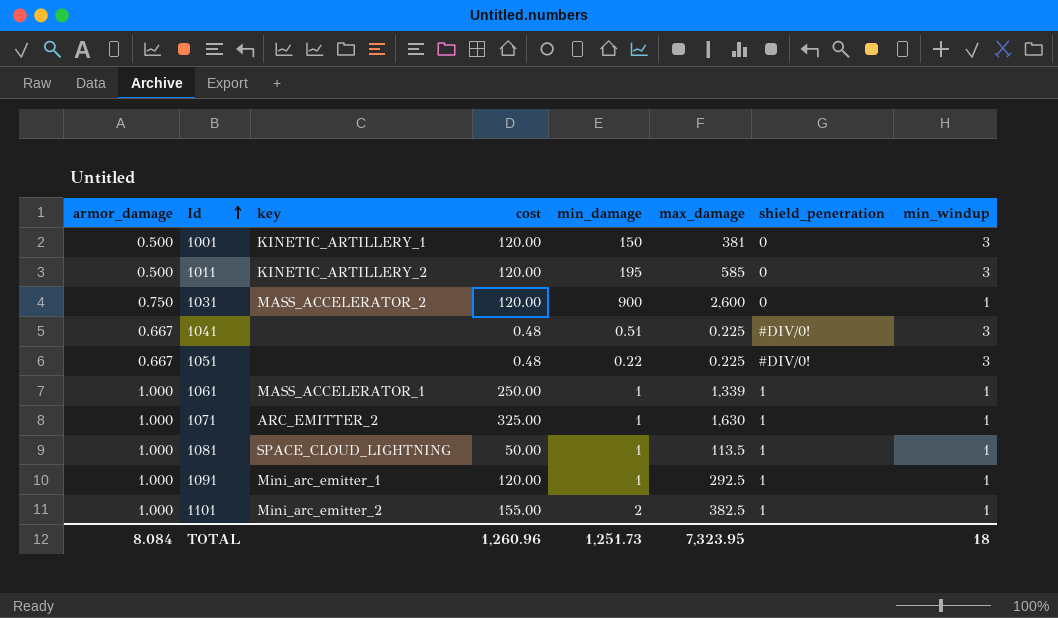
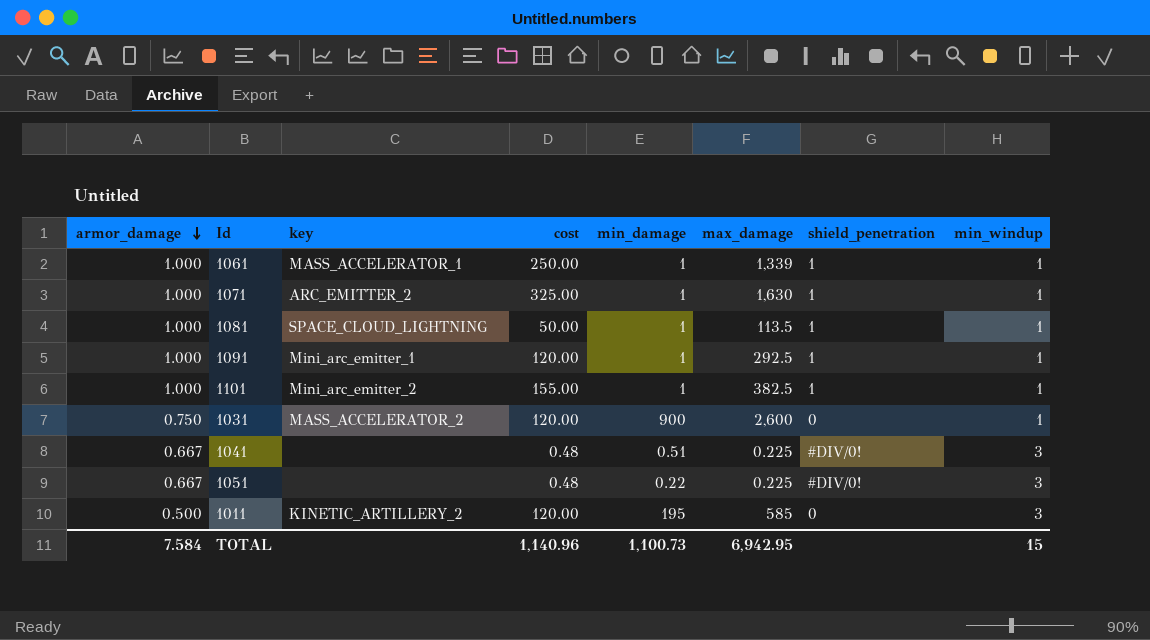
row order: Id ascending -> armor_damage descending
row 1001: 0.500 | KINETIC_ARTILLERY_1 | 120.00 | 150 | 381 | 0 | 3 -> none
1101 | min_damage: 2 -> 1
TOTAL | armor_damage: 8.084 -> 7.584
TOTAL | cost: 1,260.96 -> 1,140.96
TOTAL | min_damage: 1,251.73 -> 1,100.73
TOTAL | max_damage: 7,323.95 -> 6,942.95
TOTAL | min_windup: 18 -> 15

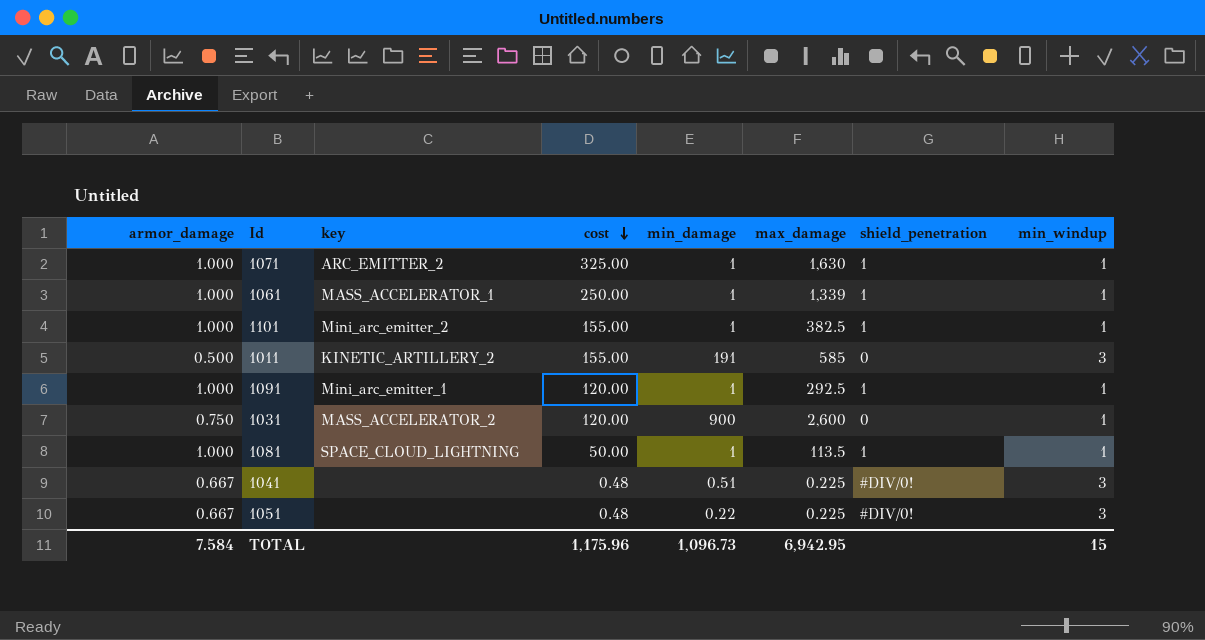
row order: armor_damage descending -> cost descending
1011 | cost: 120.00 -> 155.00
1011 | min_damage: 195 -> 191
TOTAL | cost: 1,140.96 -> 1,175.96
TOTAL | min_damage: 1,100.73 -> 1,096.73

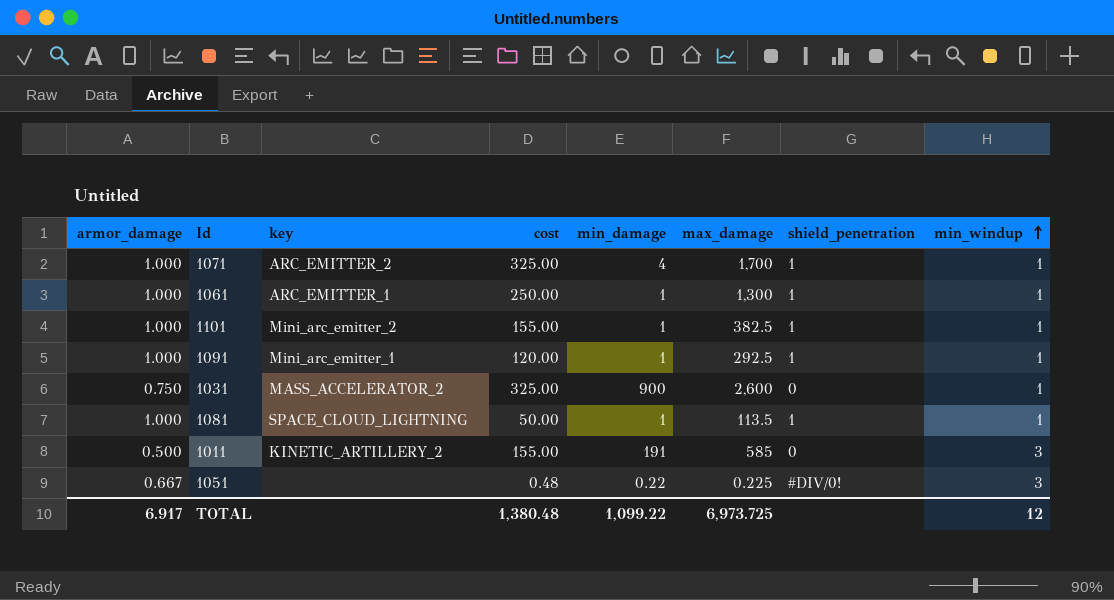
row order: cost descending -> min_windup ascending
row 1041: 0.667 | none | 0.48 | 0.51 | 0.225 | #DIV/0! | 3 -> none
1071 | min_damage: 1 -> 4
1071 | max_damage: 1,630 -> 1,700
1061 | key: MASS_ACCELERATOR_1 -> ARC_EMITTER_1
1061 | max_damage: 1,339 -> 1,300
1031 | cost: 120.00 -> 325.00
TOTAL | armor_damage: 7.584 -> 6.917
TOTAL | cost: 1,175.96 -> 1,380.48
TOTAL | min_damage: 1,096.73 -> 1,099.22
TOTAL | max_damage: 6,942.95 -> 6,973.725
TOTAL | min_windup: 15 -> 12

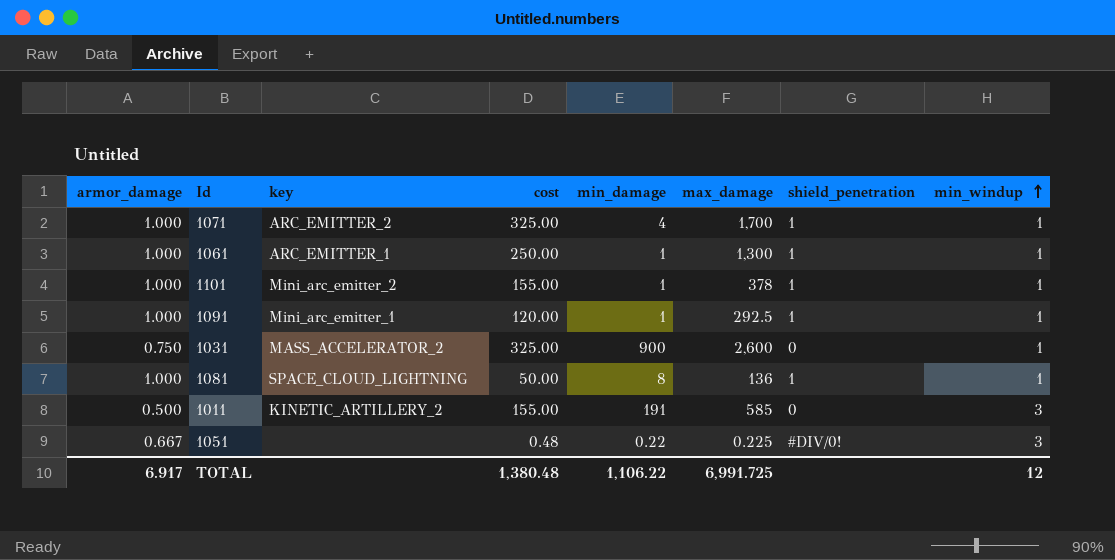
1101 | max_damage: 382.5 -> 378
1081 | min_damage: 1 -> 8
1081 | max_damage: 113.5 -> 136
TOTAL | min_damage: 1,099.22 -> 1,106.22
TOTAL | max_damage: 6,973.725 -> 6,991.725

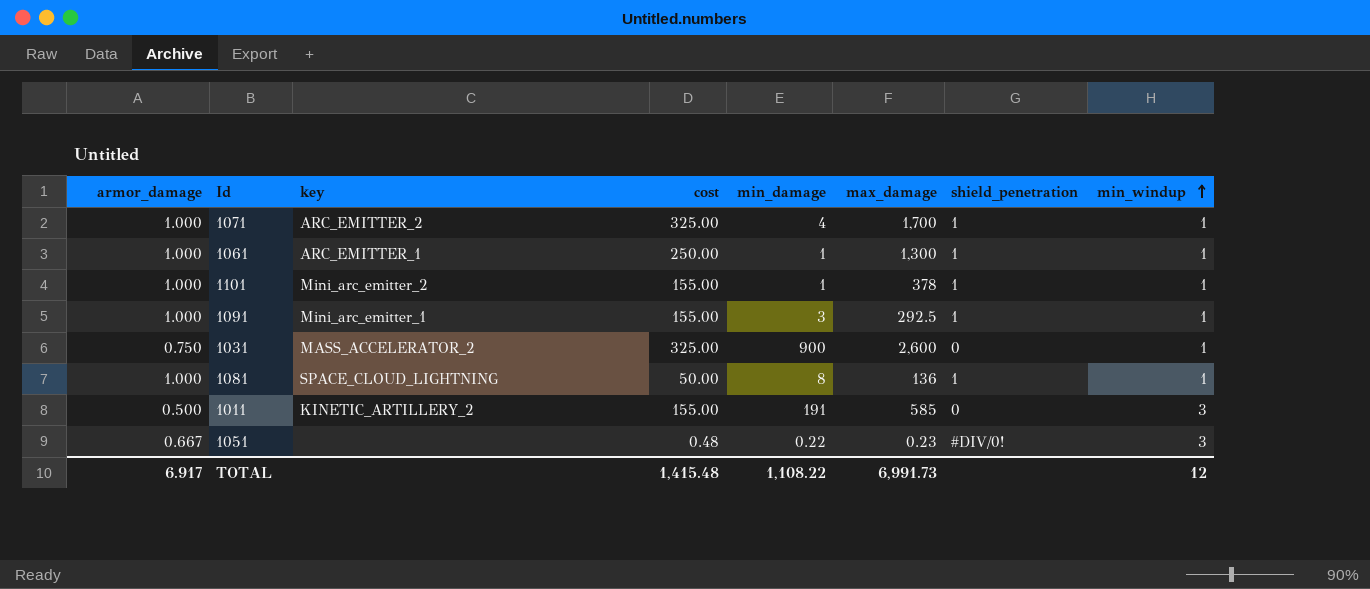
1091 | cost: 120.00 -> 155.00
1091 | min_damage: 1 -> 3
1051 | max_damage: 0.225 -> 0.23
TOTAL | cost: 1,380.48 -> 1,415.48
TOTAL | min_damage: 1,106.22 -> 1,108.22
TOTAL | max_damage: 6,991.725 -> 6,991.73

